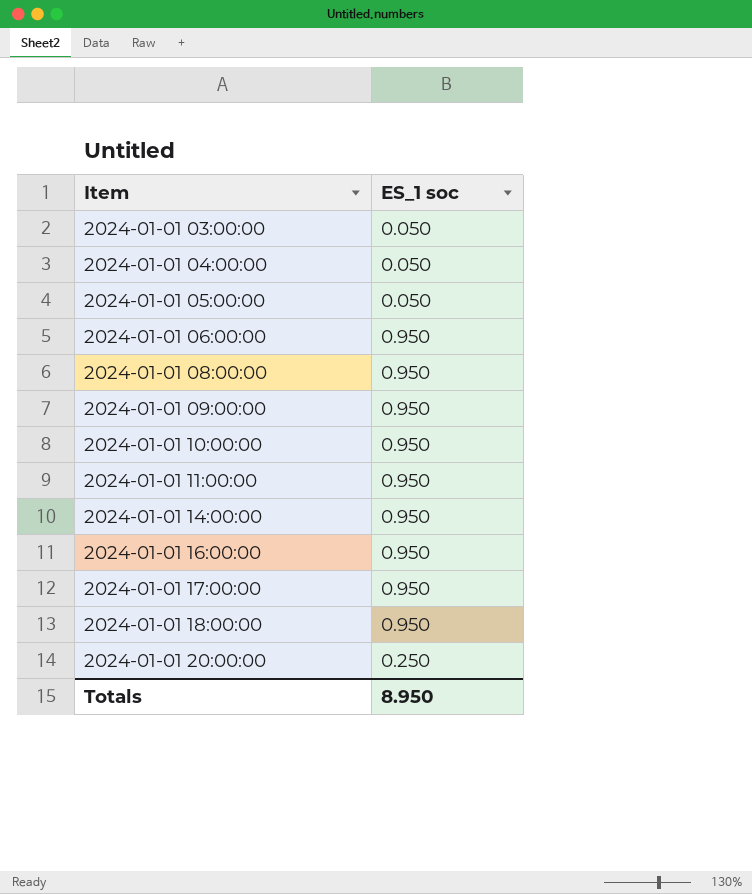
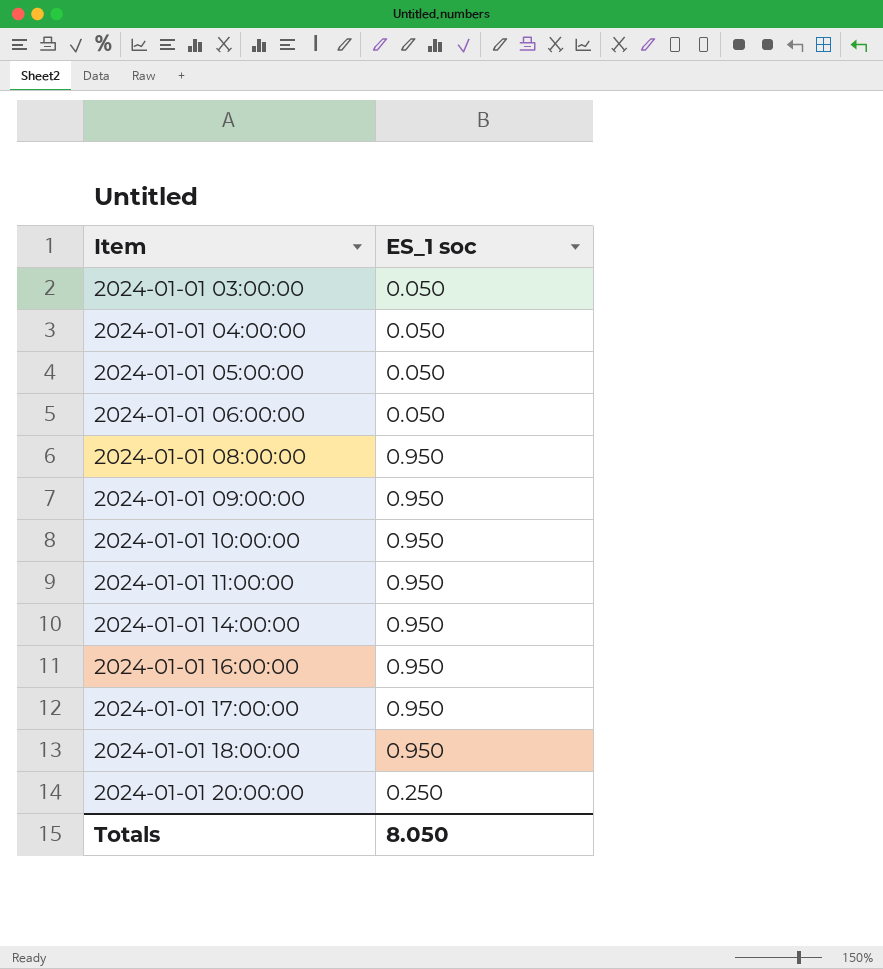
2024-01-01 06:00:00 | ES_1 soc: 0.950 -> 0.050
Totals | ES_1 soc: 8.950 -> 8.050

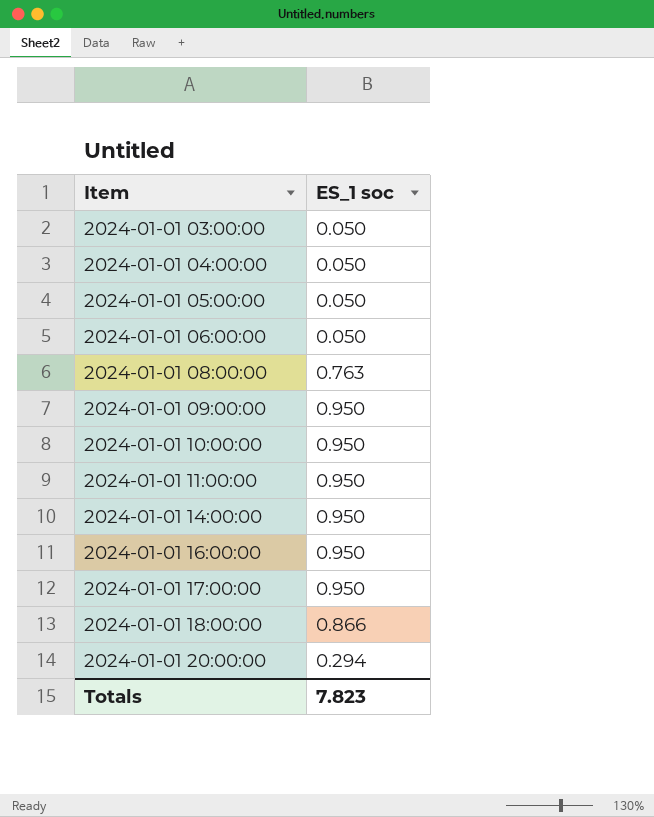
2024-01-01 08:00:00 | ES_1 soc: 0.950 -> 0.763
2024-01-01 18:00:00 | ES_1 soc: 0.950 -> 0.866
2024-01-01 20:00:00 | ES_1 soc: 0.250 -> 0.294
Totals | ES_1 soc: 8.050 -> 7.823

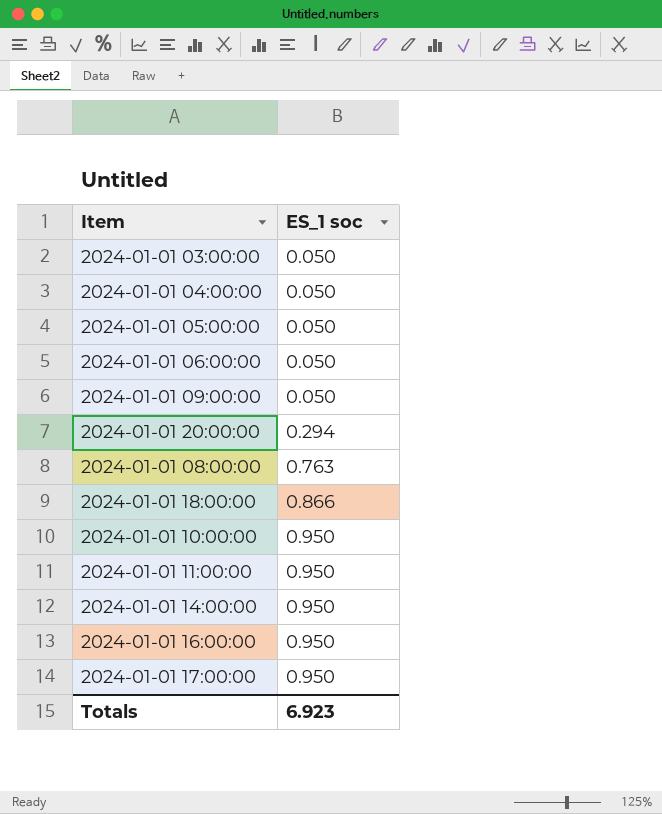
row order: Item ascending -> ES_1 soc ascending
2024-01-01 09:00:00 | ES_1 soc: 0.950 -> 0.050
Totals | ES_1 soc: 7.823 -> 6.923

